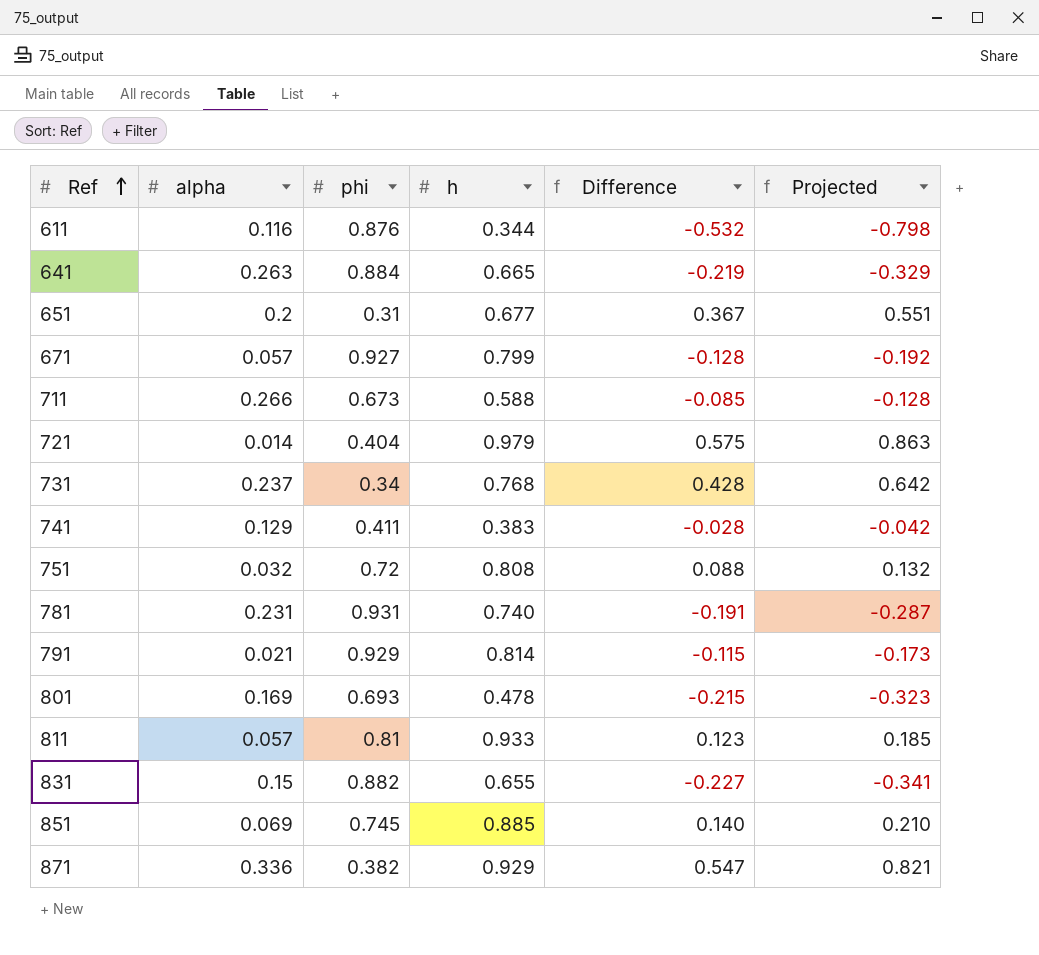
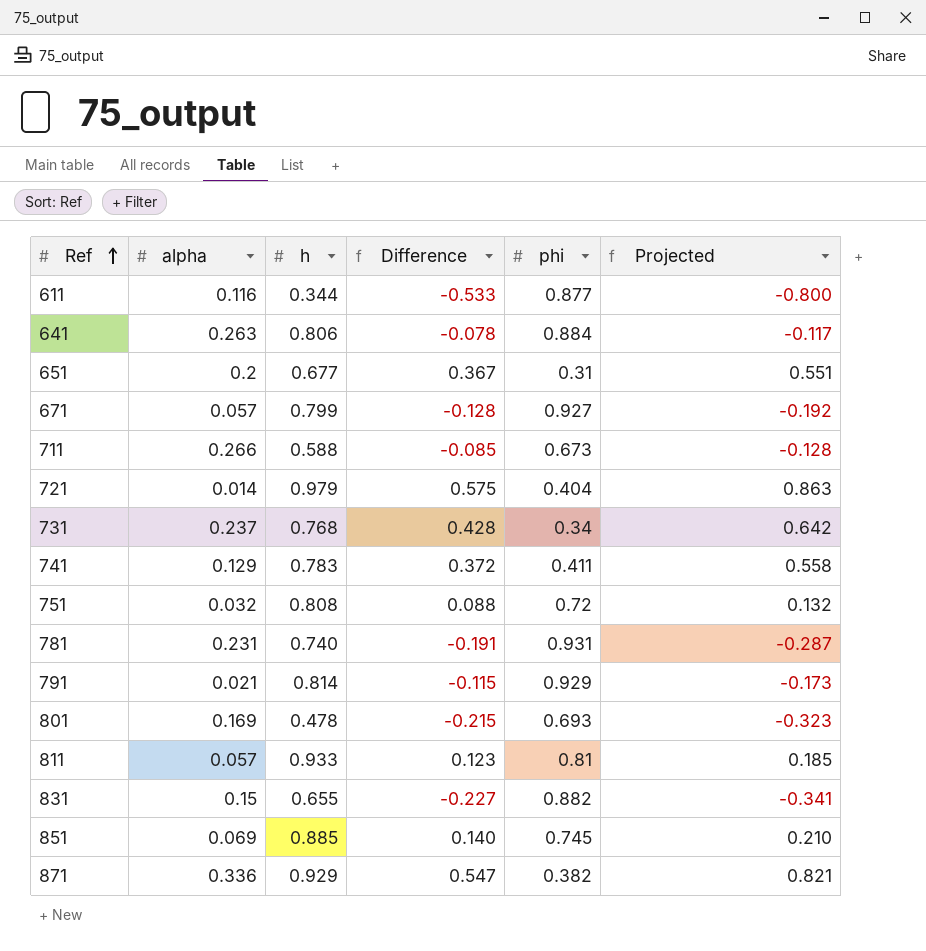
column phi | position: 3 -> 5
611 | Difference: -0.532 -> -0.533
611 | phi: 0.876 -> 0.877
611 | Projected: -0.798 -> -0.800
641 | h: 0.665 -> 0.806
641 | Difference: -0.219 -> -0.078
641 | Projected: -0.329 -> -0.117
741 | h: 0.383 -> 0.783
741 | Difference: -0.028 -> 0.372
741 | Projected: -0.042 -> 0.558

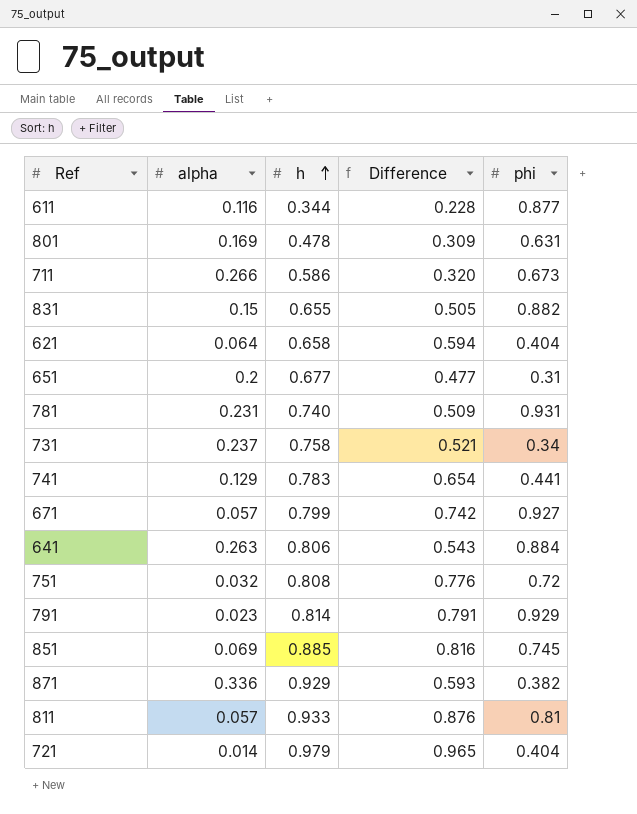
row order: Ref ascending -> h ascending
column Projected | formula: [Difference] * 1.5 -> none
column Difference | formula: [h] - [phi] -> [h] - [alpha]
801 | phi: 0.693 -> 0.631
711 | h: 0.588 -> 0.586
row 621: none -> 0.064 | 0.658 | 0.594 | 0.404
731 | h: 0.768 -> 0.758
741 | phi: 0.411 -> 0.441
791 | alpha: 0.021 -> 0.023

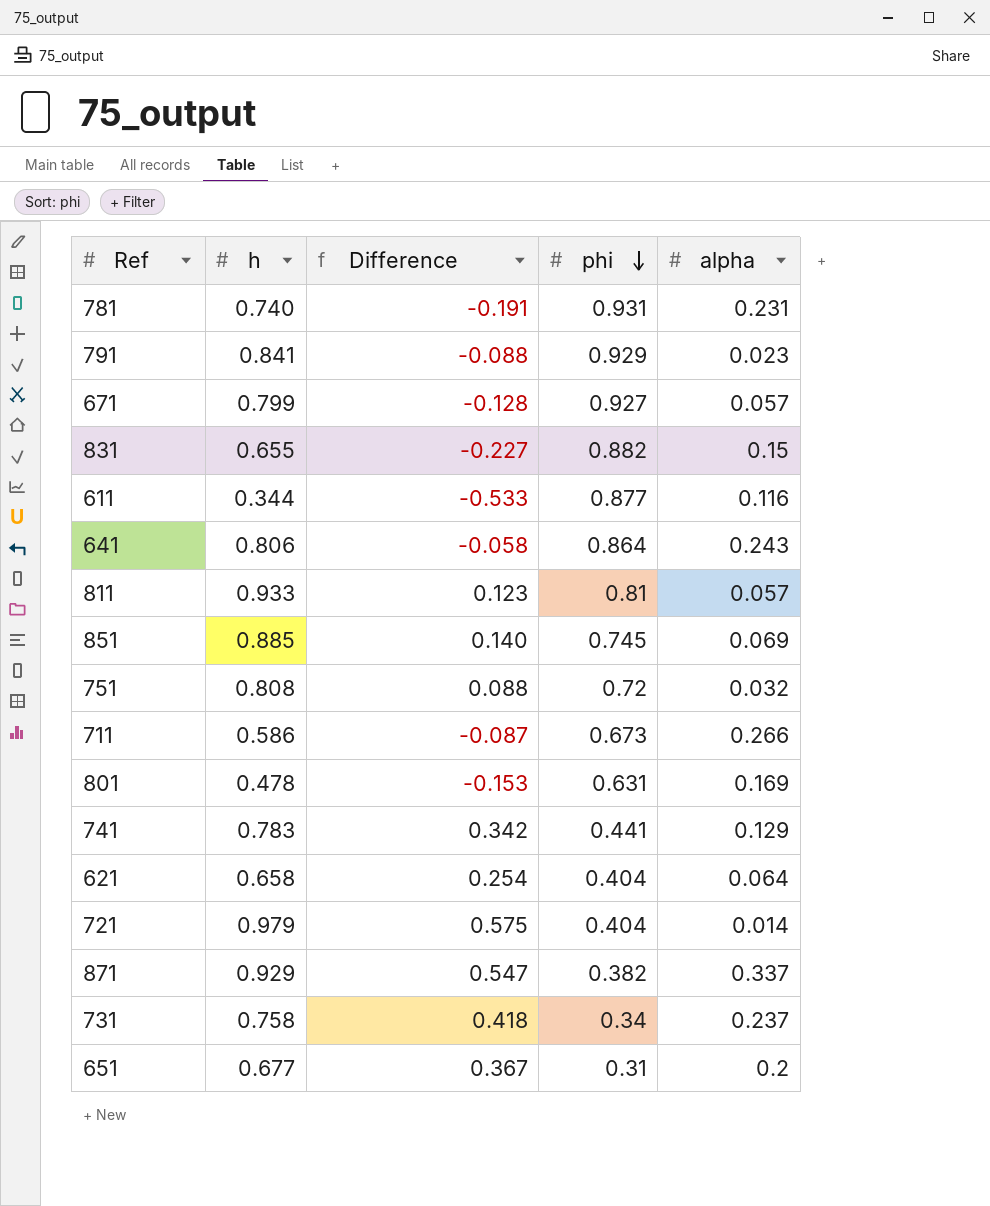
row order: h ascending -> phi descending
column Difference | formula: [h] - [alpha] -> [h] - [phi]
column alpha | position: 2 -> 5
791 | h: 0.814 -> 0.841
641 | phi: 0.884 -> 0.864
641 | alpha: 0.263 -> 0.243
871 | alpha: 0.336 -> 0.337

